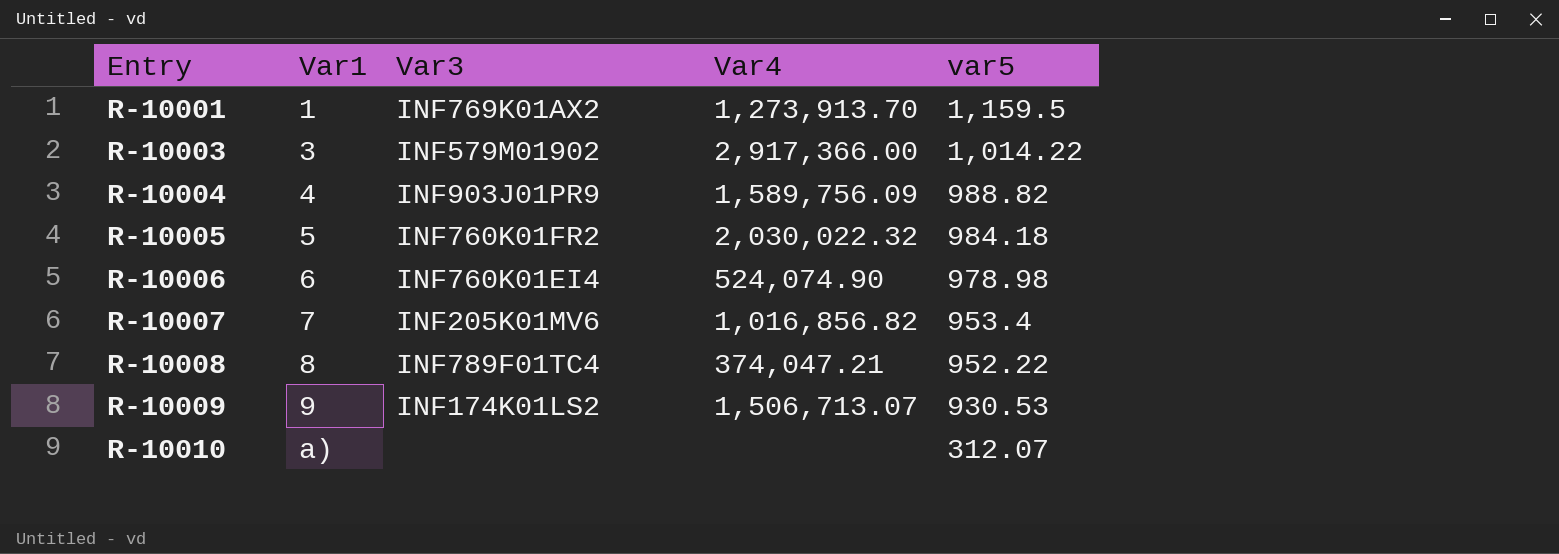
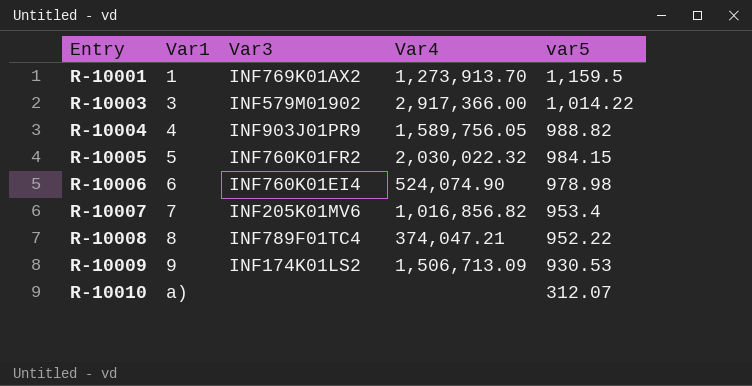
R-10004 | Var4: 1,589,756.09 -> 1,589,756.05
R-10005 | var5: 984.18 -> 984.15
R-10009 | Var4: 1,506,713.07 -> 1,506,713.09

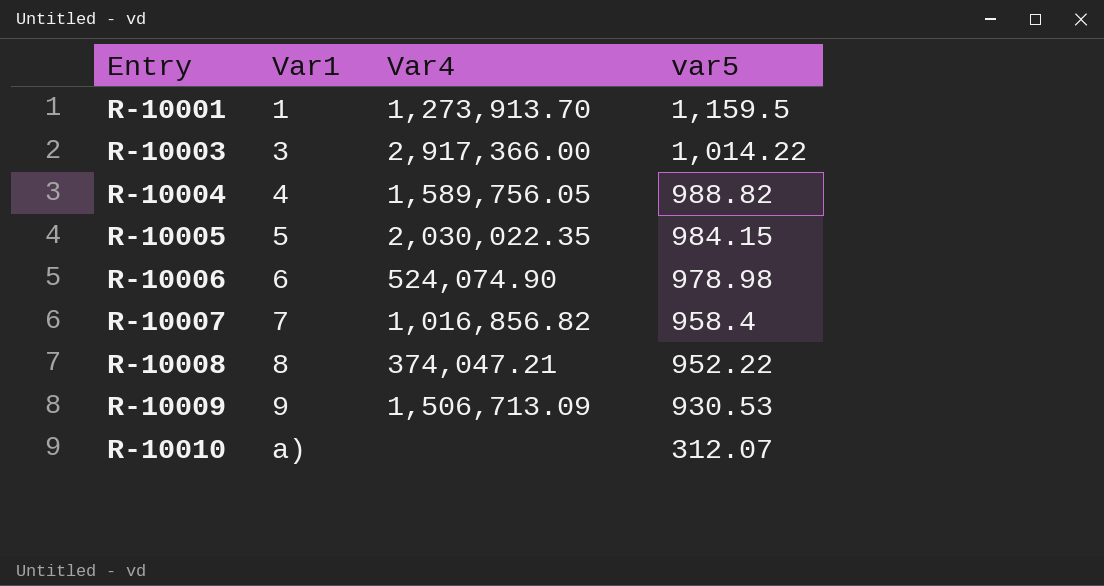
column Var3 | position: 3 -> none
R-10005 | Var4: 2,030,022.32 -> 2,030,022.35
R-10007 | var5: 953.4 -> 958.4

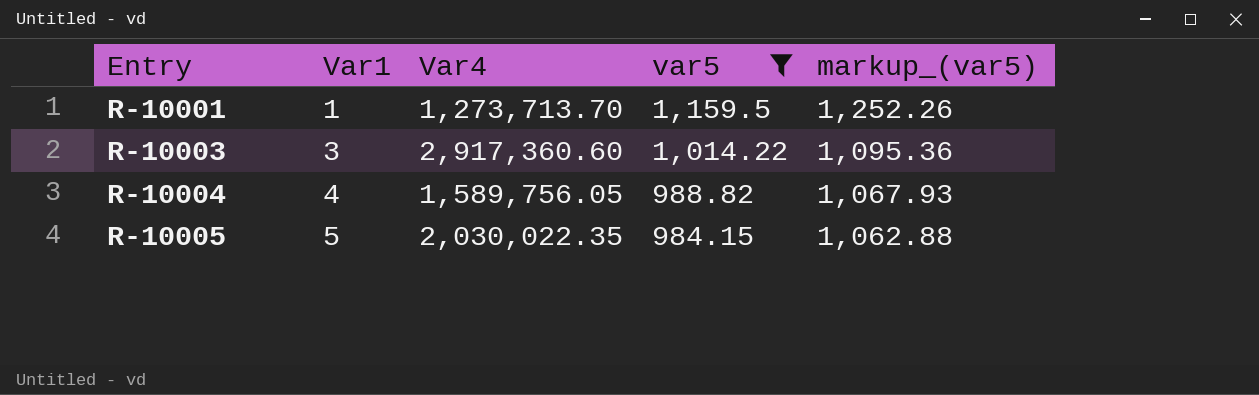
filter: none -> var5 >= 984.15
column markup_(var5) | formula: none -> [var5] * 1.08
R-10001 | Var4: 1,273,913.70 -> 1,273,713.70
R-10003 | Var4: 2,917,366.00 -> 2,917,360.60

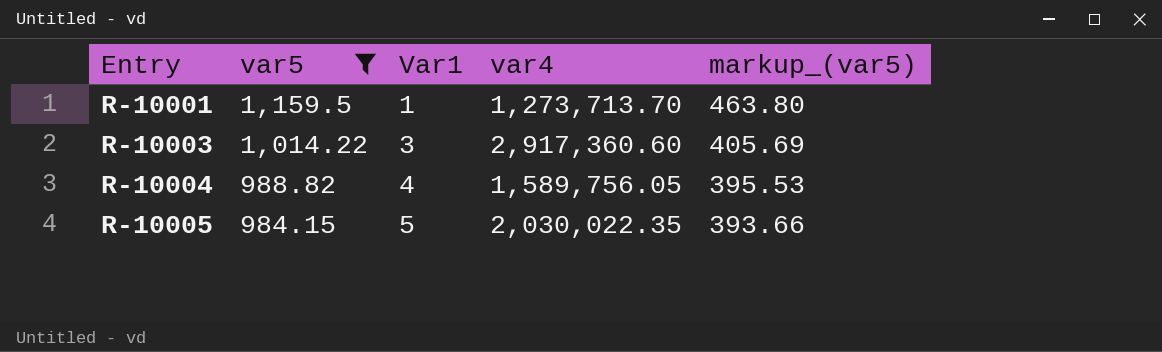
column var5 | position: 4 -> 2
column name: Var4 -> var4
column markup_(var5) | formula: [var5] * 1.08 -> [var5] * 0.4

